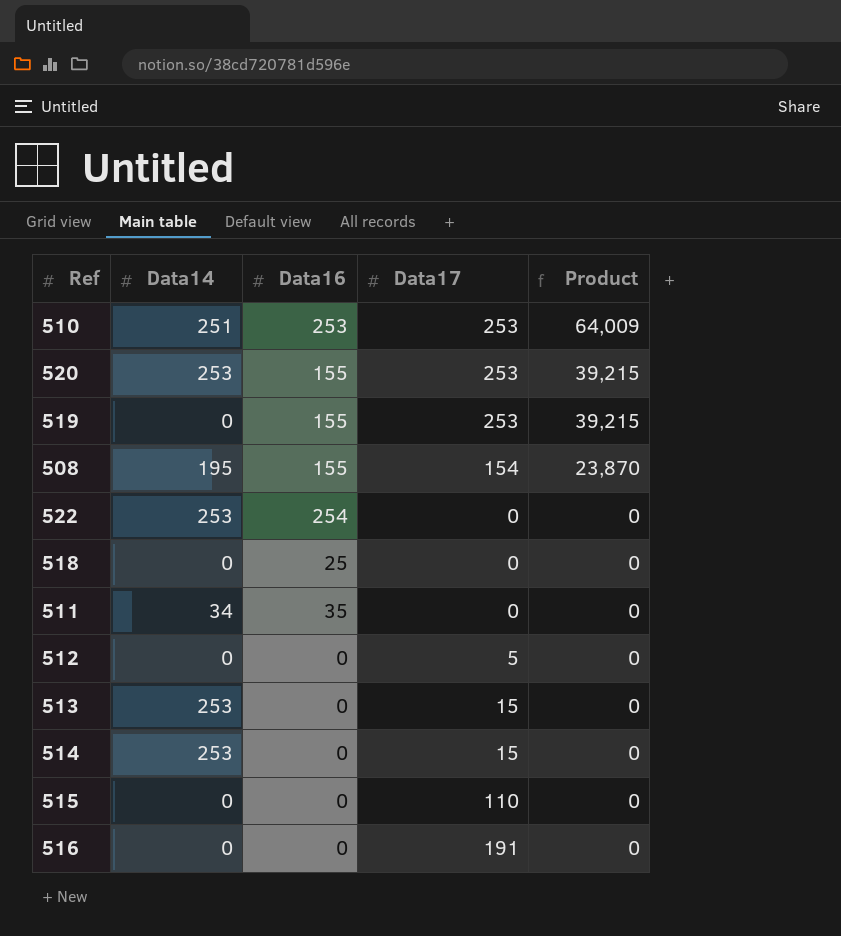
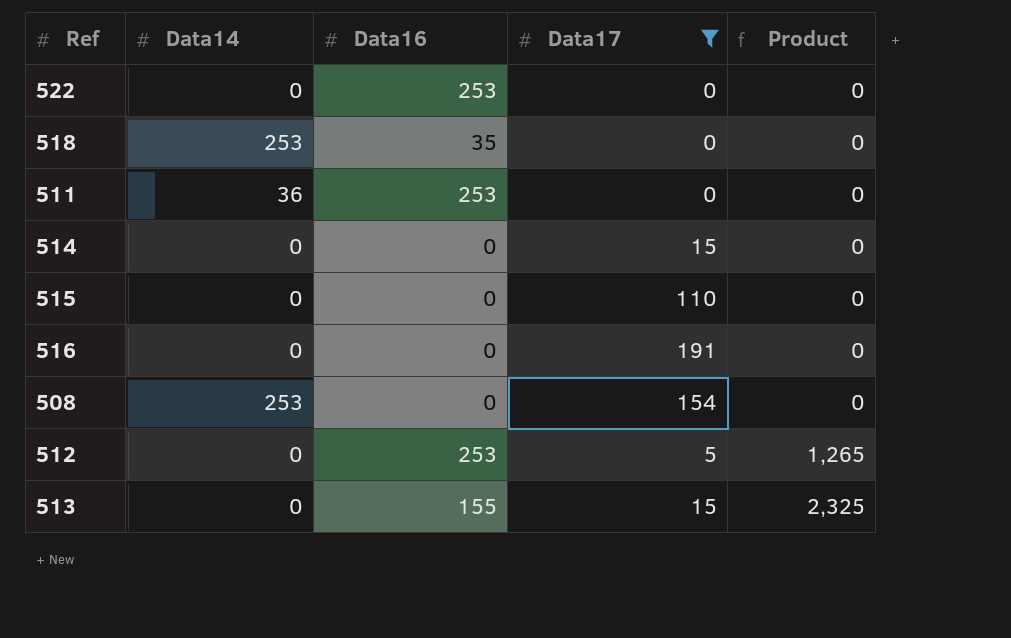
filter: none -> Data17 != 253
row order: Product descending -> Product ascending
522 | Data14: 253 -> 0
522 | Data16: 254 -> 253
518 | Data14: 0 -> 253
518 | Data16: 25 -> 35
511 | Data14: 34 -> 36
511 | Data16: 35 -> 253
514 | Data14: 253 -> 0
508 | Data14: 195 -> 253
508 | Data16: 155 -> 0
508 | Product: 23,870 -> 0
512 | Data16: 0 -> 253
512 | Product: 0 -> 1,265
513 | Data14: 253 -> 0
513 | Data16: 0 -> 155
513 | Product: 0 -> 2,325

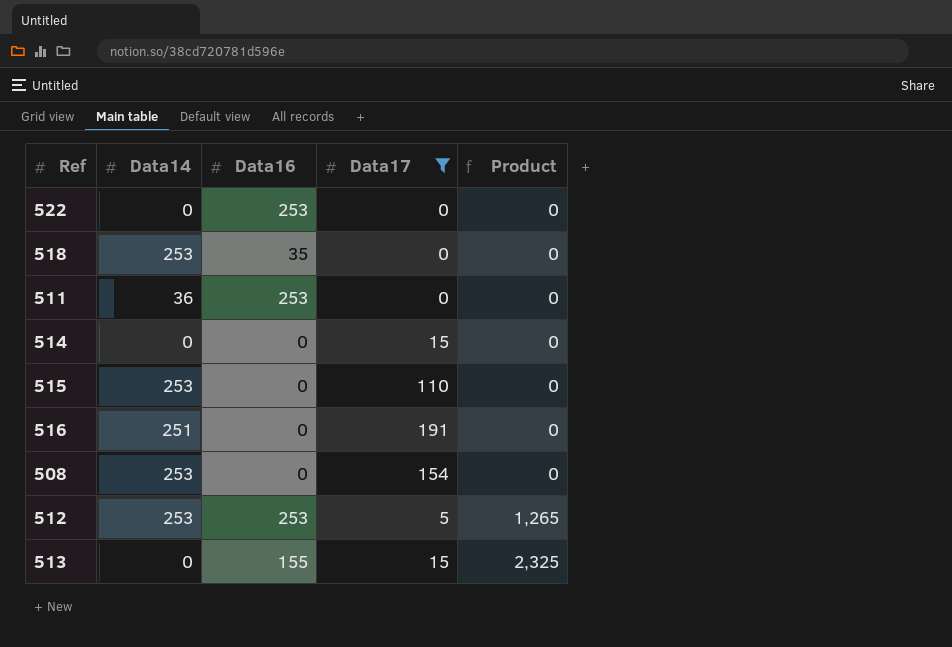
515 | Data14: 0 -> 253
516 | Data14: 0 -> 251
512 | Data14: 0 -> 253

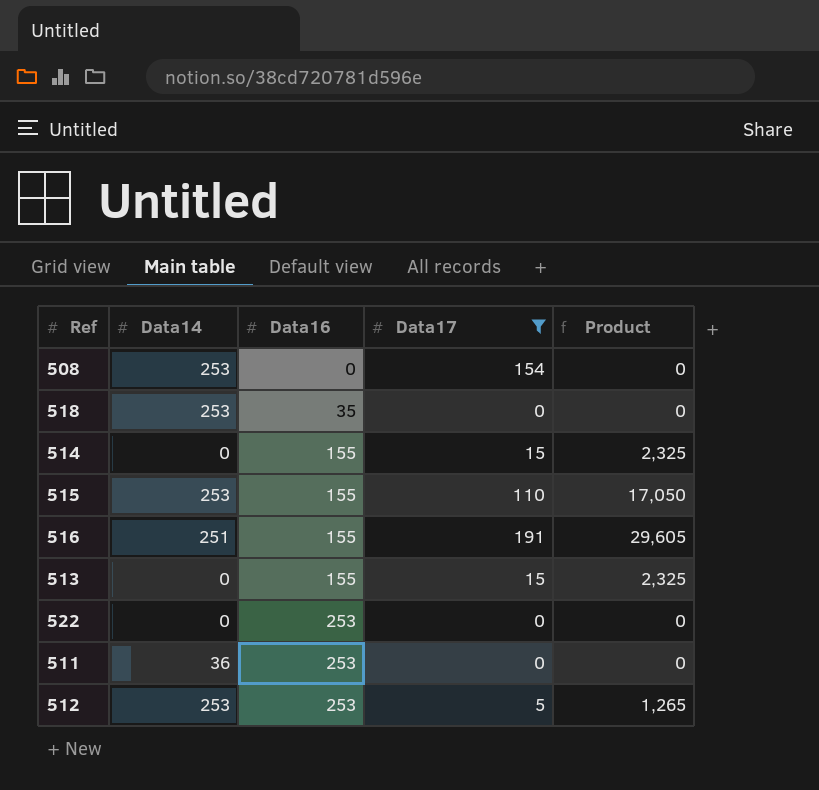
row order: Product ascending -> Data16 ascending
514 | Data16: 0 -> 155
514 | Product: 0 -> 2,325
515 | Data16: 0 -> 155
515 | Product: 0 -> 17,050
516 | Data16: 0 -> 155
516 | Product: 0 -> 29,605

